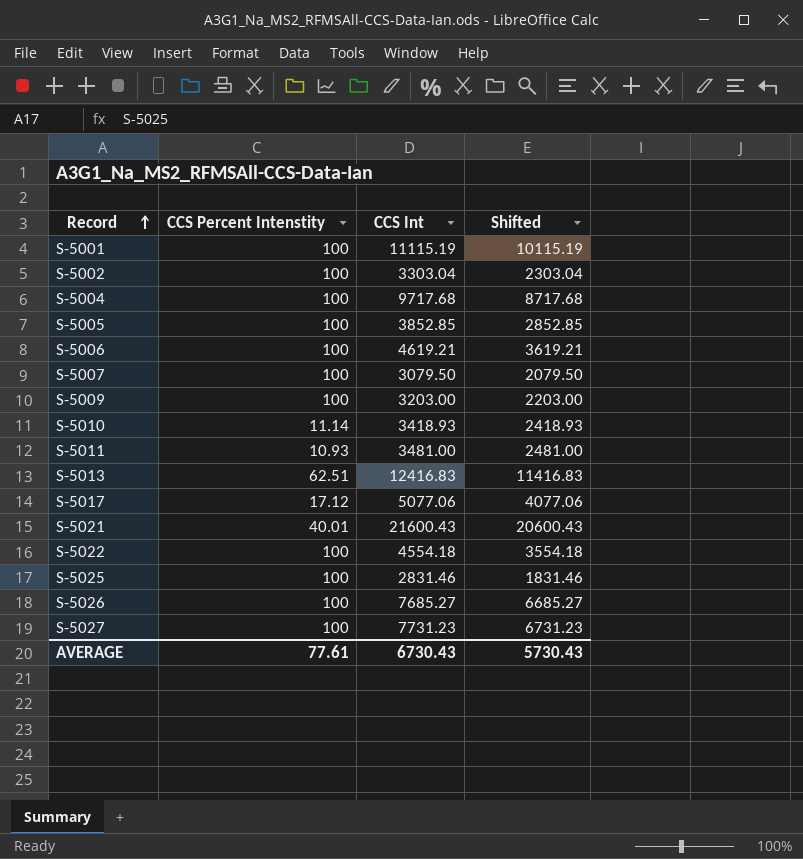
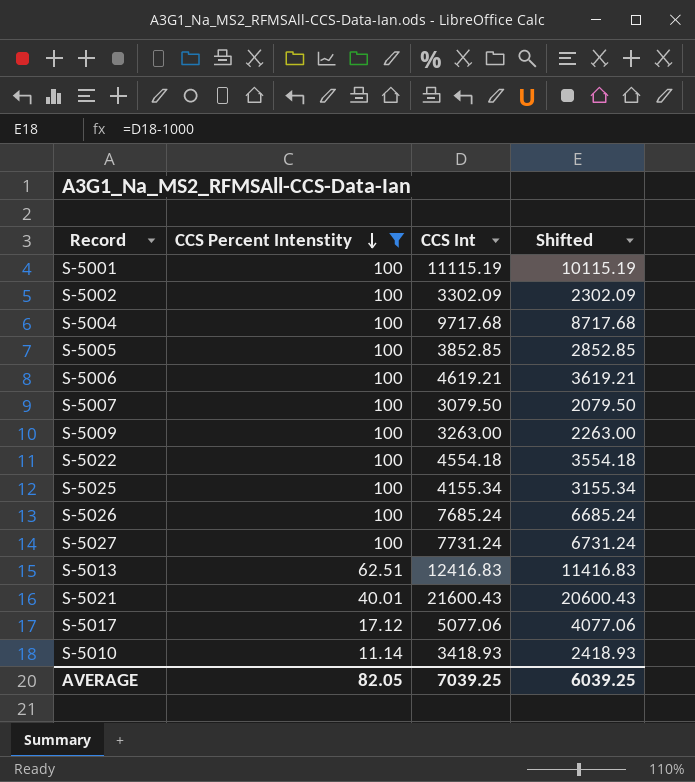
filter: none -> CCS Percent Intenstity != 10.93
row order: Record ascending -> CCS Percent Intenstity descending
S-5002 | CCS Int: 3303.04 -> 3302.09
S-5002 | Shifted: 2303.04 -> 2302.09
S-5009 | CCS Int: 3203.00 -> 3263.00
S-5009 | Shifted: 2203.00 -> 2263.00
S-5025 | CCS Int: 2831.46 -> 4155.34
S-5025 | Shifted: 1831.46 -> 3155.34
S-5026 | CCS Int: 7685.27 -> 7685.24
S-5026 | Shifted: 6685.27 -> 6685.24
S-5027 | CCS Int: 7731.23 -> 7731.24
S-5027 | Shifted: 6731.23 -> 6731.24
AVERAGE | CCS Percent Intenstity: 77.61 -> 82.05
AVERAGE | CCS Int: 6730.43 -> 7039.25
AVERAGE | Shifted: 5730.43 -> 6039.25

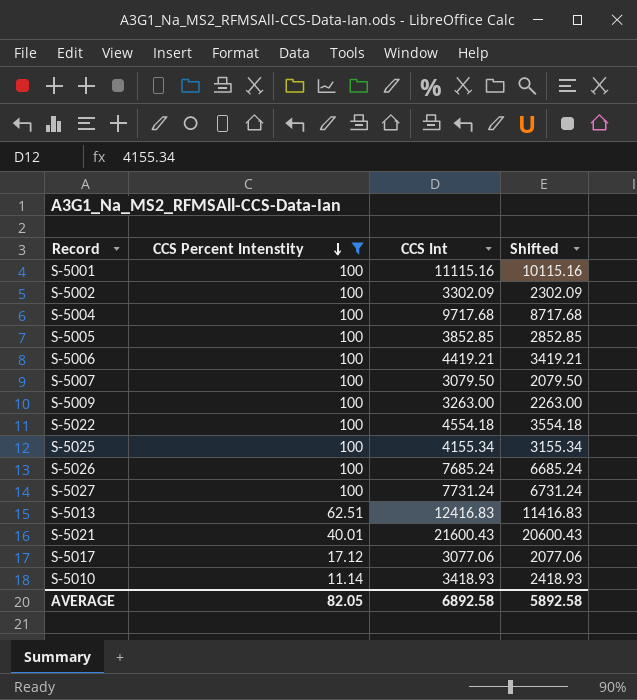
S-5001 | CCS Int: 11115.19 -> 11115.16
S-5001 | Shifted: 10115.19 -> 10115.16
S-5006 | CCS Int: 4619.21 -> 4419.21
S-5006 | Shifted: 3619.21 -> 3419.21
S-5017 | CCS Int: 5077.06 -> 3077.06
S-5017 | Shifted: 4077.06 -> 2077.06
AVERAGE | CCS Int: 7039.25 -> 6892.58
AVERAGE | Shifted: 6039.25 -> 5892.58

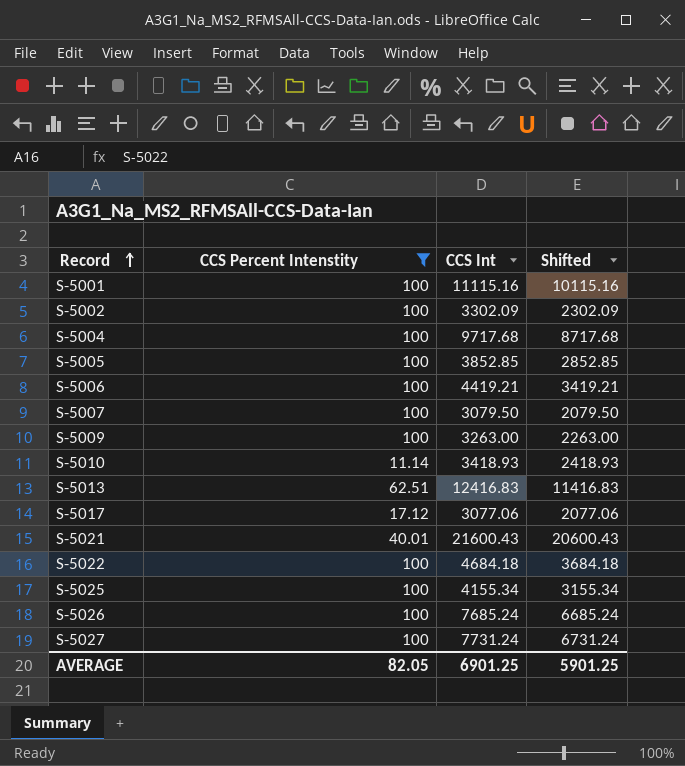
row order: CCS Percent Intenstity descending -> Record ascending
S-5022 | CCS Int: 4554.18 -> 4684.18
S-5022 | Shifted: 3554.18 -> 3684.18
AVERAGE | CCS Int: 6892.58 -> 6901.25
AVERAGE | Shifted: 5892.58 -> 5901.25

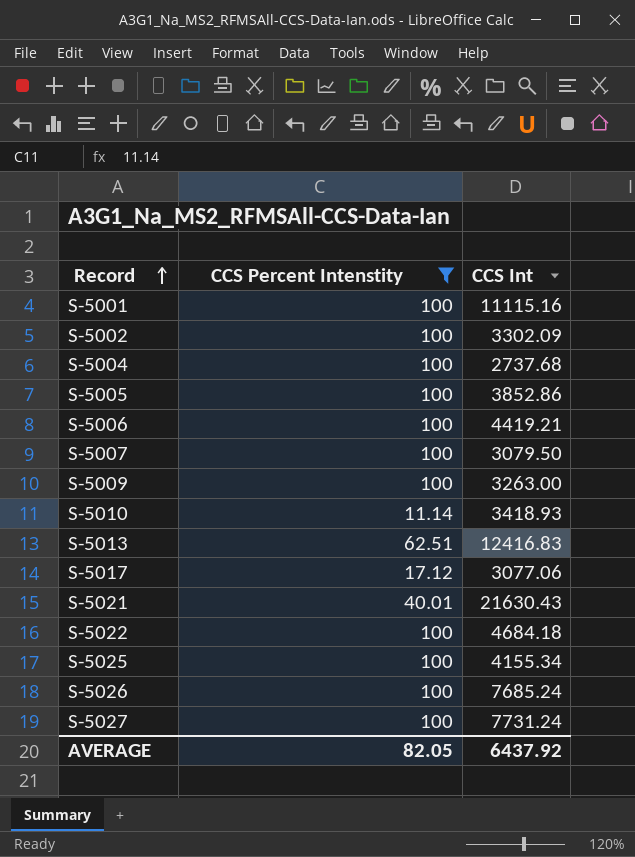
column Shifted | formula: [CCS Int] - 1000 -> none
S-5004 | CCS Int: 9717.68 -> 2737.68
S-5005 | CCS Int: 3852.85 -> 3852.86
S-5021 | CCS Int: 21600.43 -> 21630.43
AVERAGE | CCS Int: 6901.25 -> 6437.92

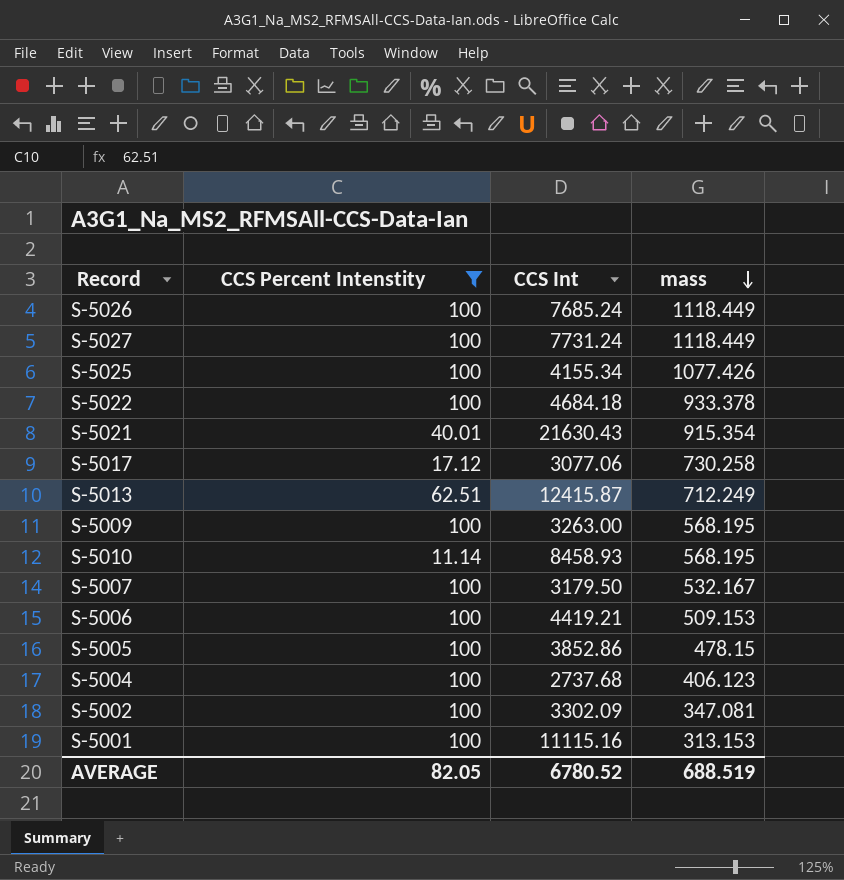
row order: Record ascending -> mass descending
column mass | position: none -> 4
S-5013 | CCS Int: 12416.83 -> 12415.87
S-5010 | CCS Int: 3418.93 -> 8458.93
S-5007 | CCS Int: 3079.50 -> 3179.50
AVERAGE | CCS Int: 6437.92 -> 6780.52

